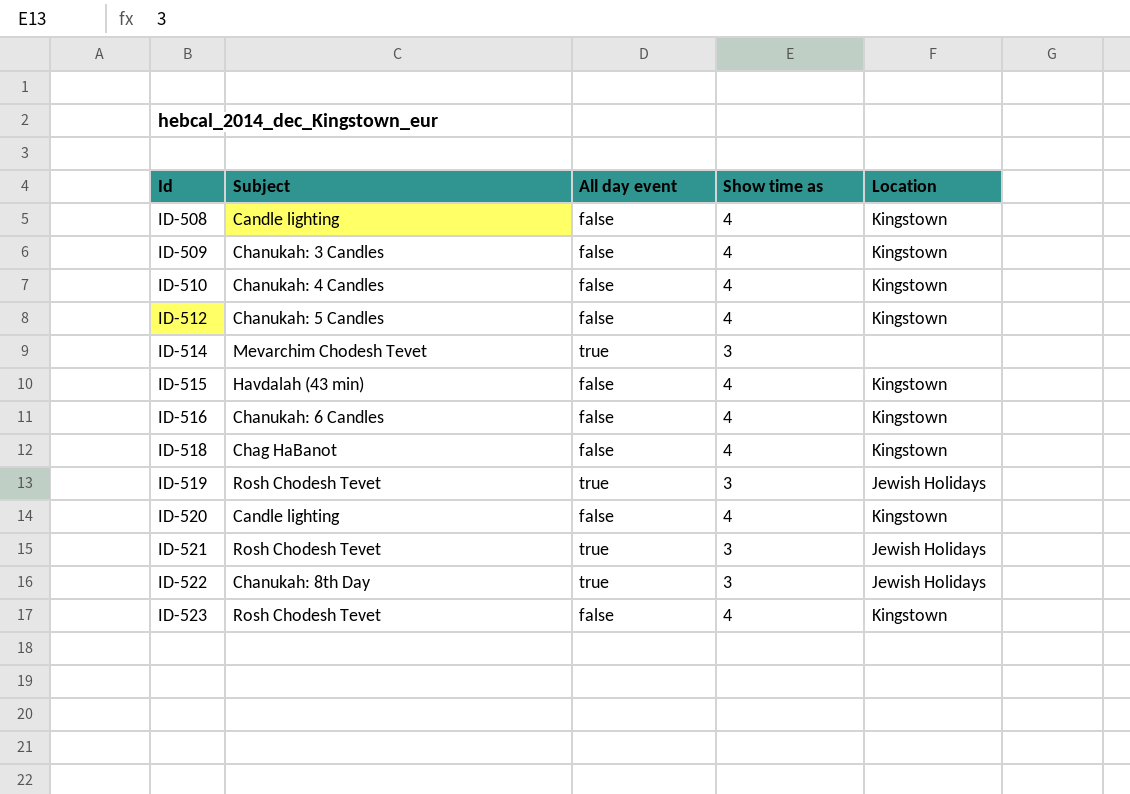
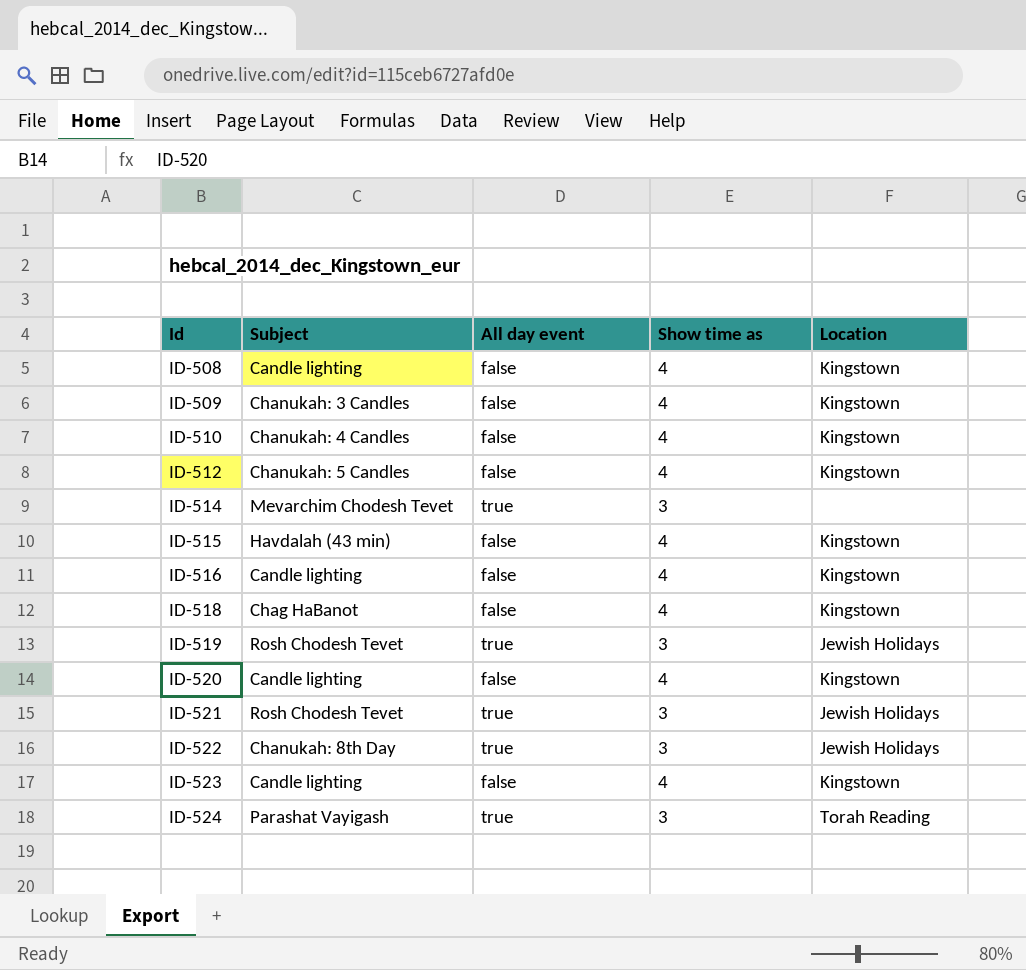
ID-516 | Subject: Chanukah: 6 Candles -> Candle lighting
ID-523 | Subject: Rosh Chodesh Tevet -> Candle lighting
row ID-524: none -> Parashat Vayigash | true | 3 | Torah Reading

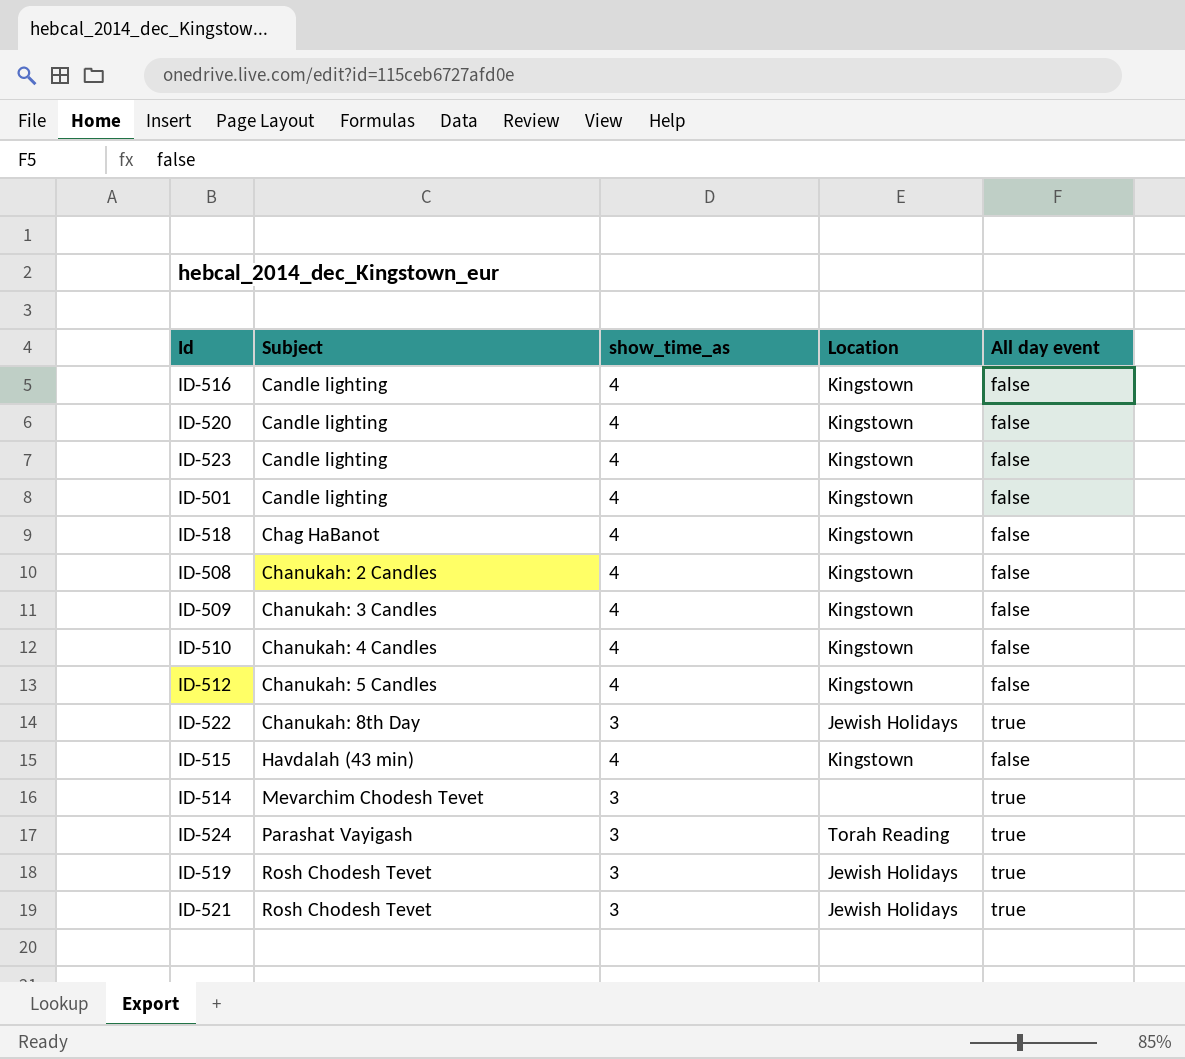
row order: Id ascending -> Subject ascending
column name: Show time as -> show_time_as
column All day event | position: 3 -> 5
row ID-501: none -> Candle lighting | 4 | Kingstown | false
ID-508 | Subject: Candle lighting -> Chanukah: 2 Candles

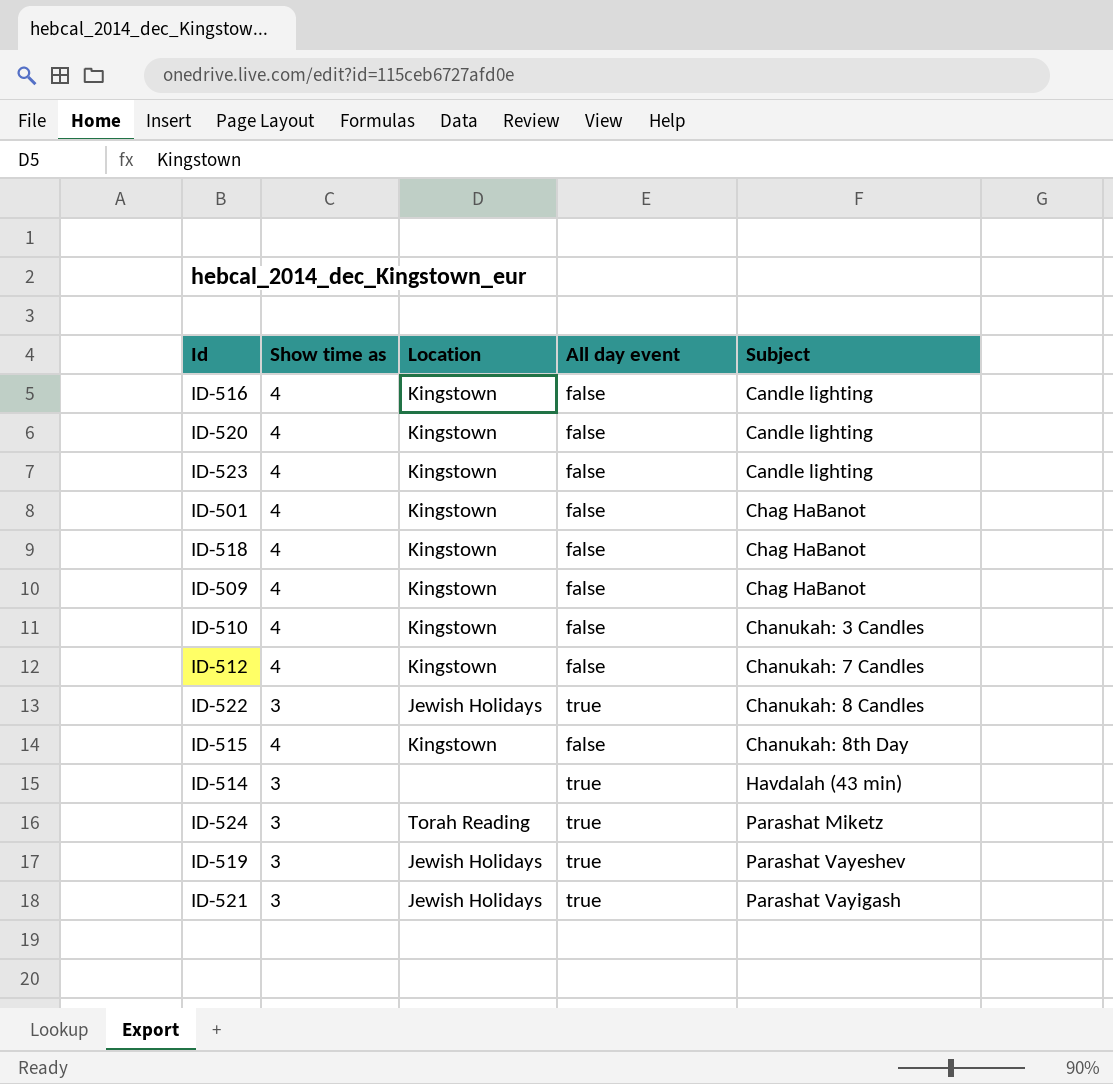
column name: show_time_as -> Show time as
column Subject | position: 2 -> 5
row ID-508: Chanukah: 2 Candles | 4 | Kingstown | false -> none
ID-501 | Subject: Candle lighting -> Chag HaBanot
ID-509 | Subject: Chanukah: 3 Candles -> Chag HaBanot
ID-510 | Subject: Chanukah: 4 Candles -> Chanukah: 3 Candles
ID-512 | Subject: Chanukah: 5 Candles -> Chanukah: 7 Candles
ID-522 | Subject: Chanukah: 8th Day -> Chanukah: 8 Candles
ID-515 | Subject: Havdalah (43 min) -> Chanukah: 8th Day
ID-514 | Subject: Mevarchim Chodesh Tevet -> Havdalah (43 min)
ID-524 | Subject: Parashat Vayigash -> Parashat Miketz
ID-519 | Subject: Rosh Chodesh Tevet -> Parashat Vayeshev
ID-521 | Subject: Rosh Chodesh Tevet -> Parashat Vayigash

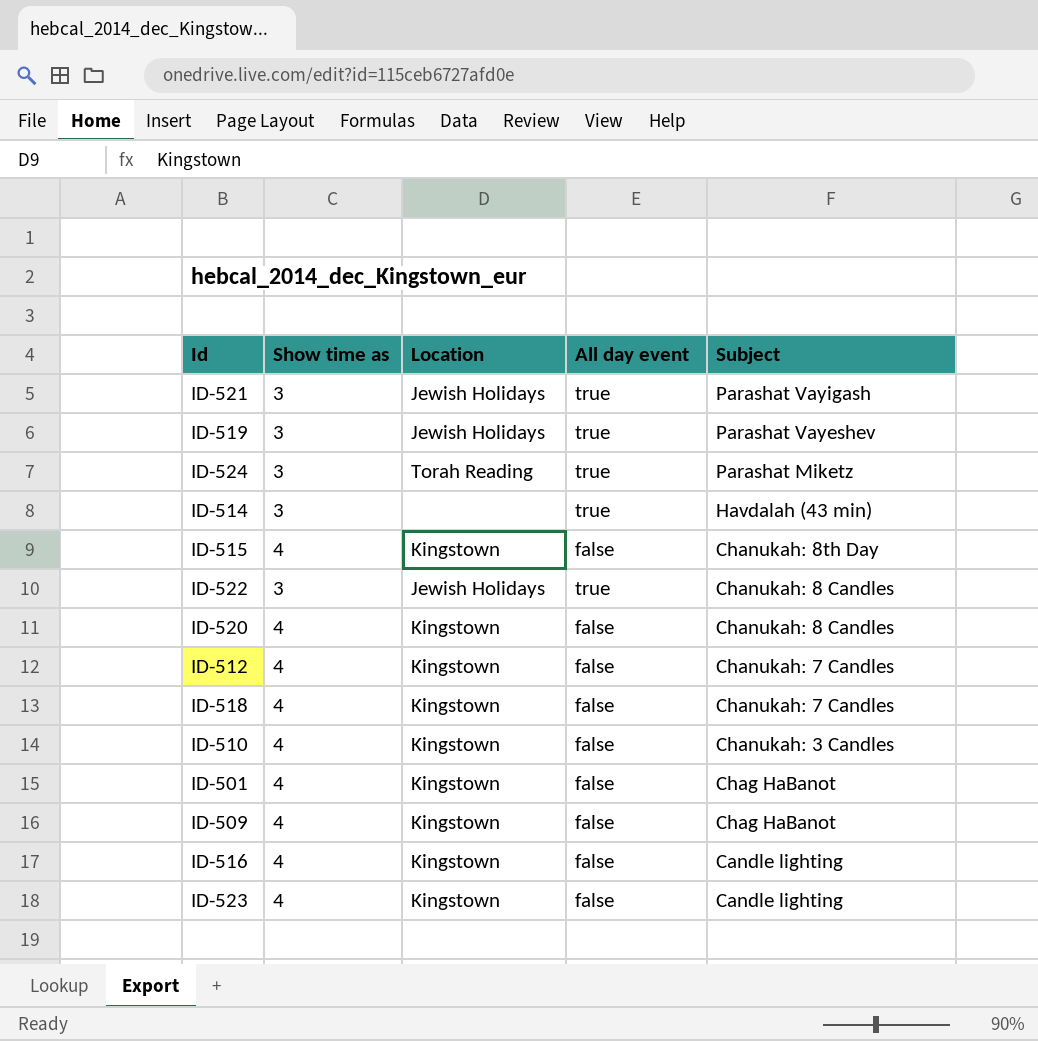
row order: Subject ascending -> Subject descending
ID-520 | Subject: Candle lighting -> Chanukah: 8 Candles
ID-518 | Subject: Chag HaBanot -> Chanukah: 7 Candles

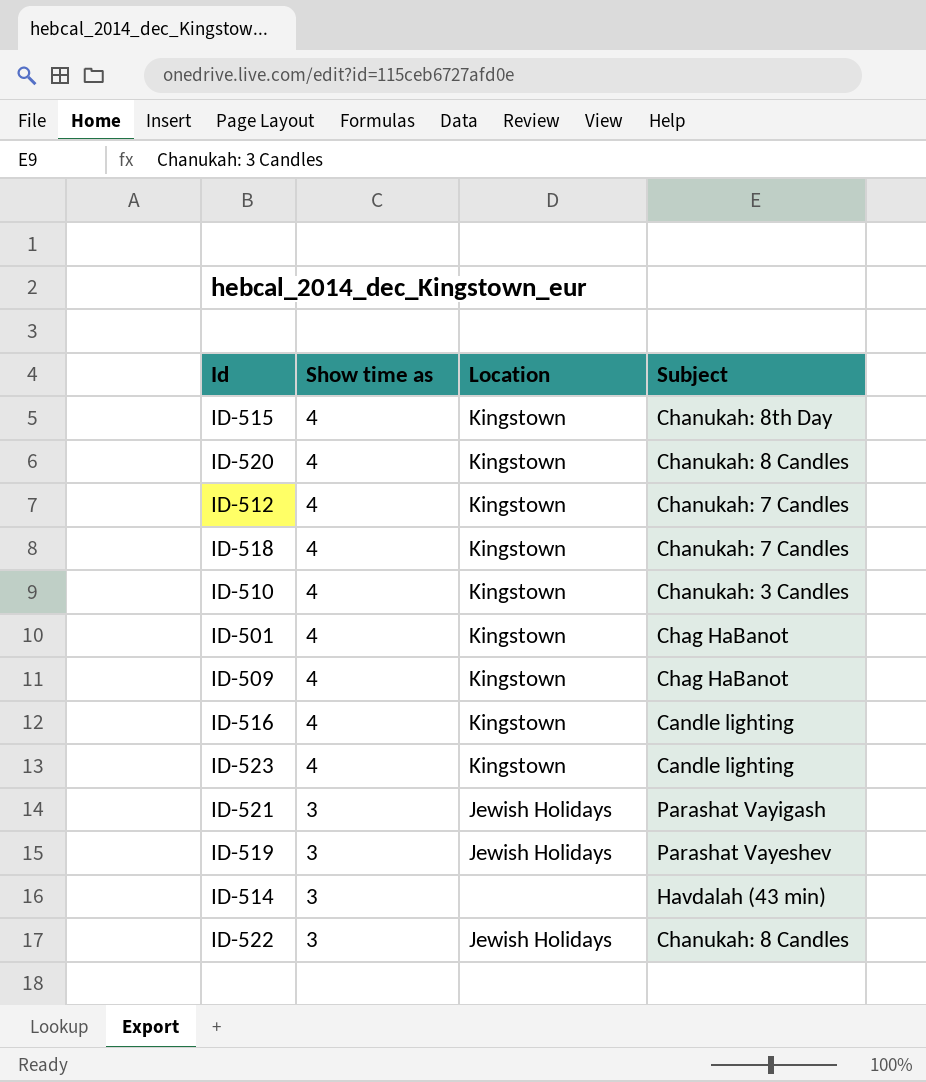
row order: Subject descending -> Show time as descending
column All day event | position: 4 -> none
row ID-524: 3 | Torah Reading | true | Parashat Miketz -> none

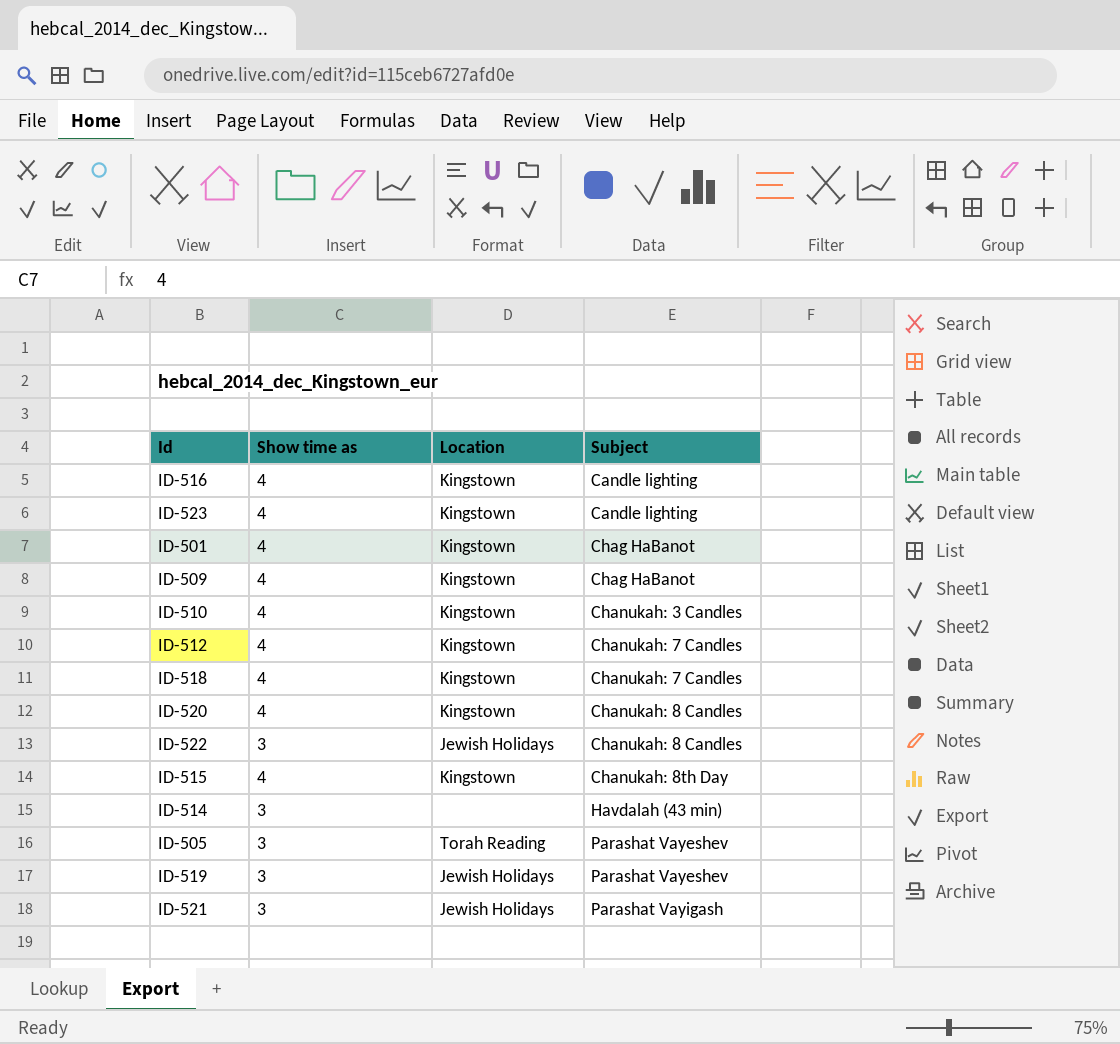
row order: Show time as descending -> Subject ascending
row ID-505: none -> 3 | Torah Reading | Parashat Vayeshev

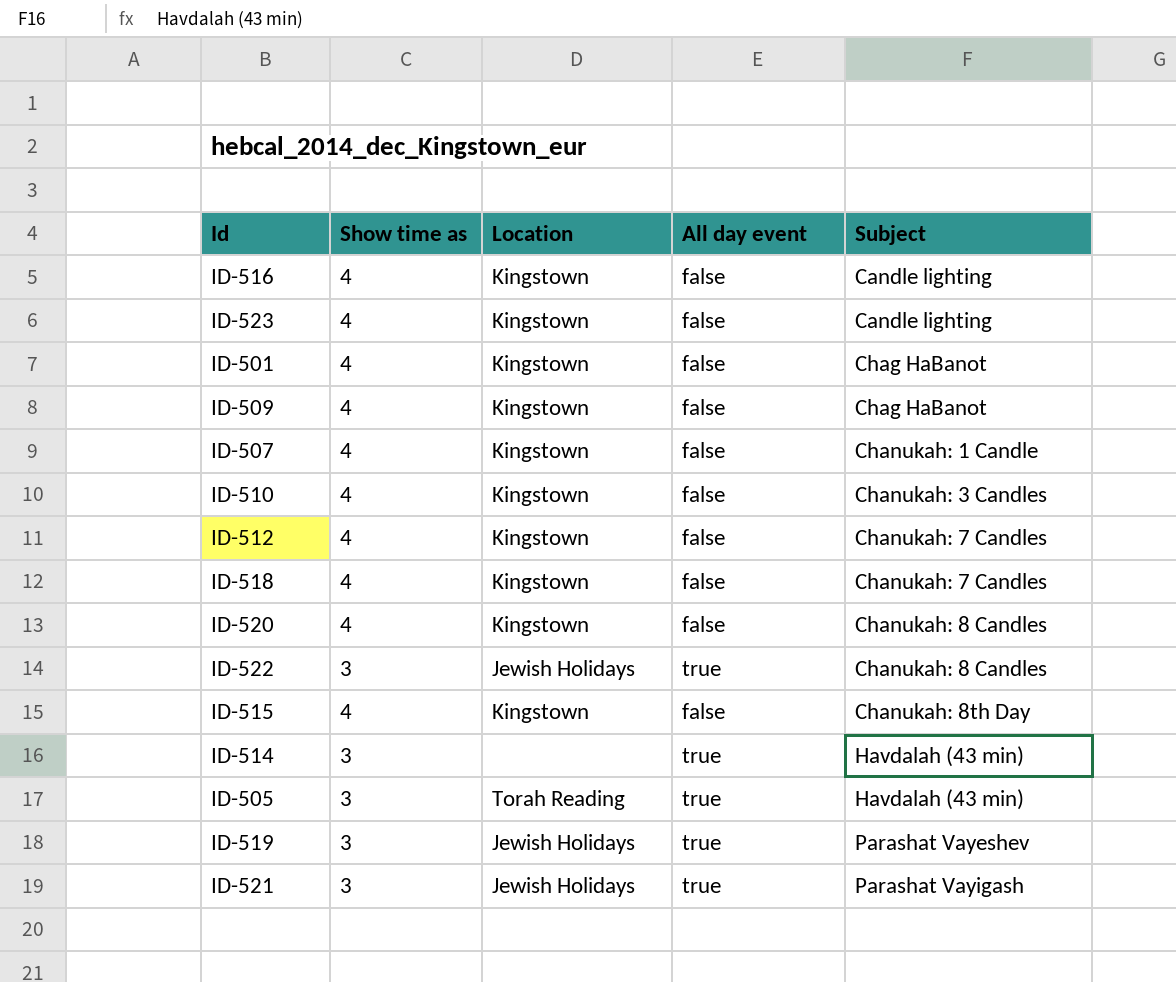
column All day event | position: none -> 4
row ID-507: none -> 4 | Kingstown | false | Chanukah: 1 Candle
ID-505 | Subject: Parashat Vayeshev -> Havdalah (43 min)

